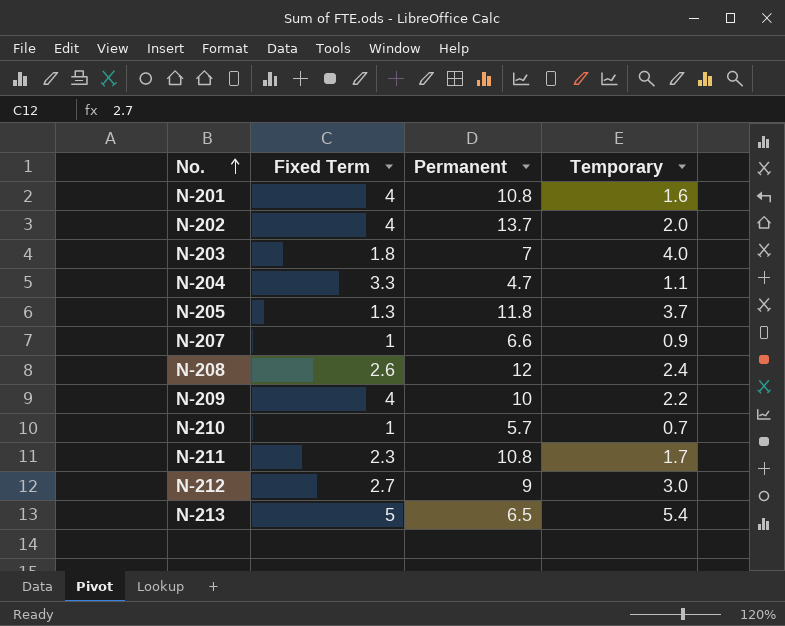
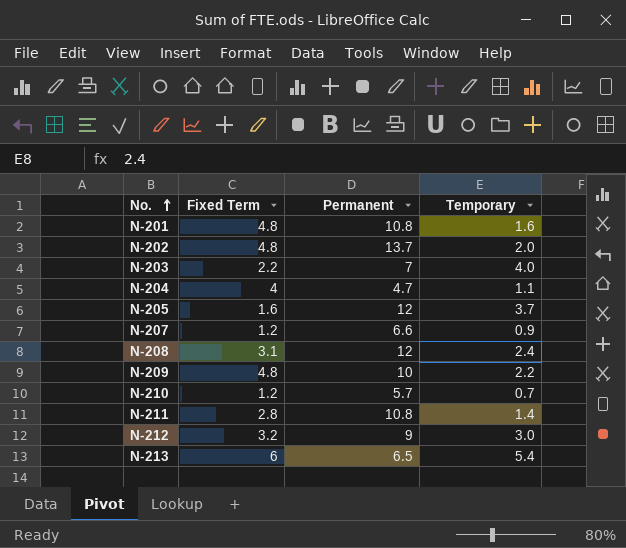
N-201 | Fixed Term: 4 -> 4.8
N-202 | Fixed Term: 4 -> 4.8
N-203 | Fixed Term: 1.8 -> 2.2
N-204 | Fixed Term: 3.3 -> 4
N-205 | Fixed Term: 1.3 -> 1.6
N-205 | Permanent: 11.8 -> 12
N-207 | Fixed Term: 1 -> 1.2
N-208 | Fixed Term: 2.6 -> 3.1
N-209 | Fixed Term: 4 -> 4.8
N-210 | Fixed Term: 1 -> 1.2
N-211 | Fixed Term: 2.3 -> 2.8
N-211 | Temporary: 1.7 -> 1.4
N-212 | Fixed Term: 2.7 -> 3.2
N-213 | Fixed Term: 5 -> 6

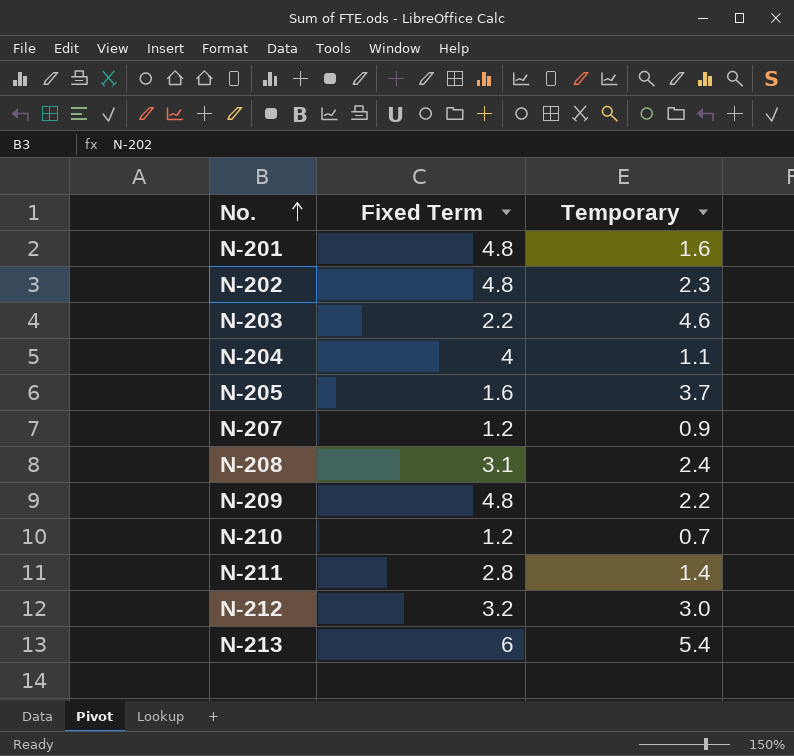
column Permanent | position: 3 -> none
N-202 | Temporary: 2.0 -> 2.3
N-203 | Temporary: 4.0 -> 4.6

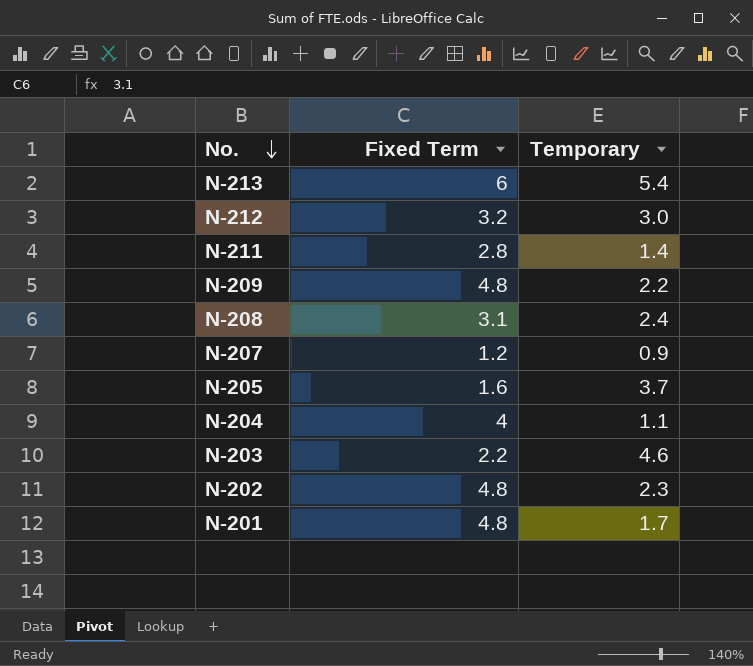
row order: No. ascending -> No. descending
row N-210: 1.2 | 0.7 -> none
N-201 | Temporary: 1.6 -> 1.7

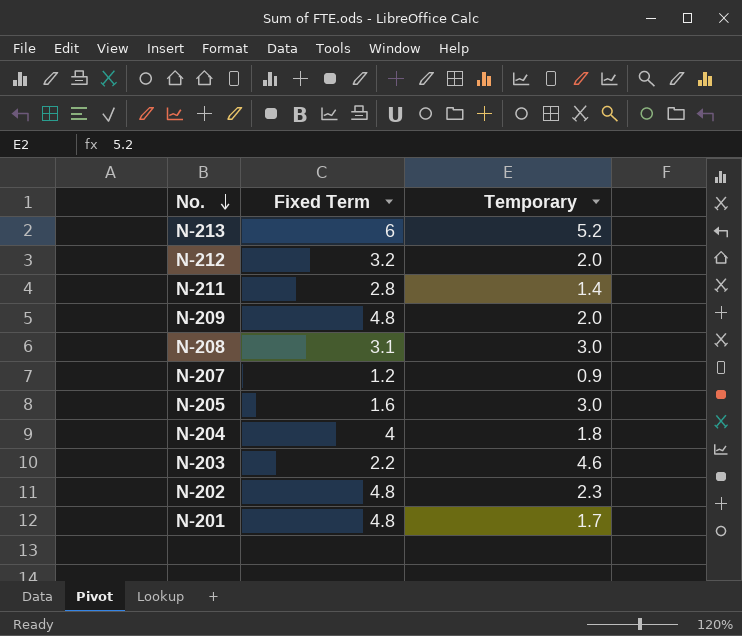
N-213 | Temporary: 5.4 -> 5.2
N-212 | Temporary: 3.0 -> 2.0
N-209 | Temporary: 2.2 -> 2.0
N-208 | Temporary: 2.4 -> 3.0
N-205 | Temporary: 3.7 -> 3.0
N-204 | Temporary: 1.1 -> 1.8

